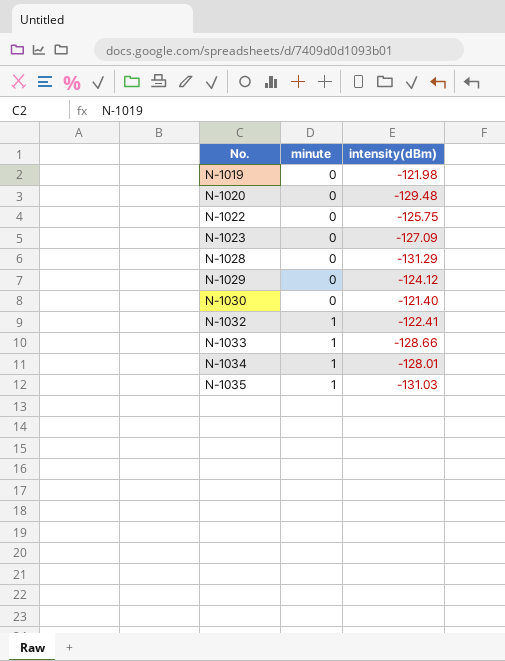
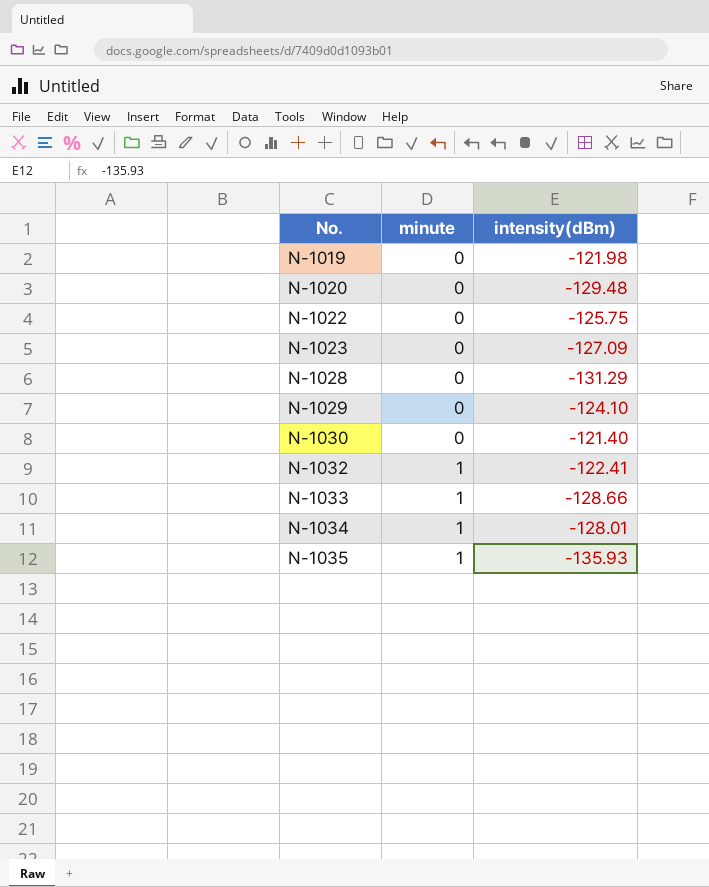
N-1029 | intensity(dBm): -124.12 -> -124.10
N-1035 | intensity(dBm): -131.03 -> -135.93

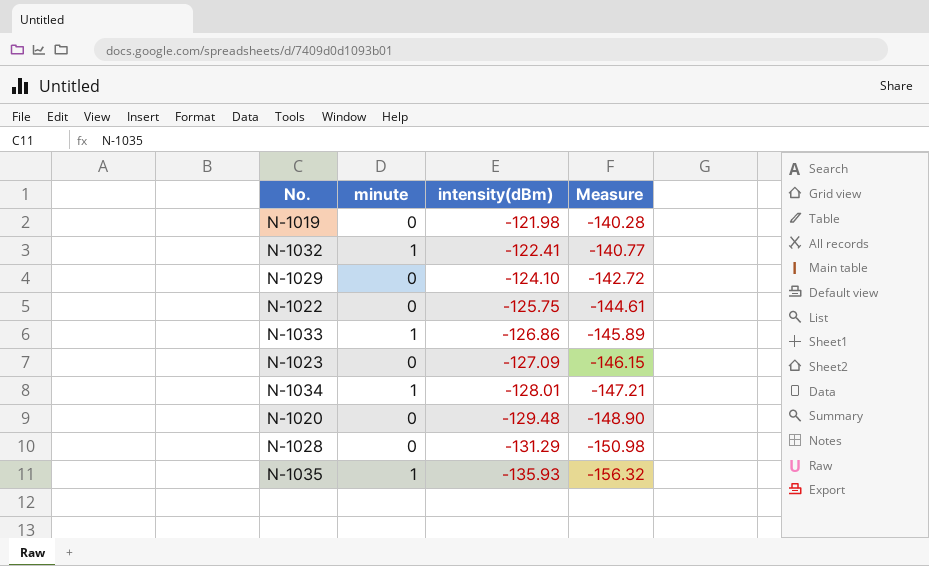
row order: No. ascending -> intensity(dBm) descending
column Measure | formula: none -> [intensity(dBm)] * 1.15
row N-1030: 0 | -121.40 -> none
N-1033 | intensity(dBm): -128.66 -> -126.86

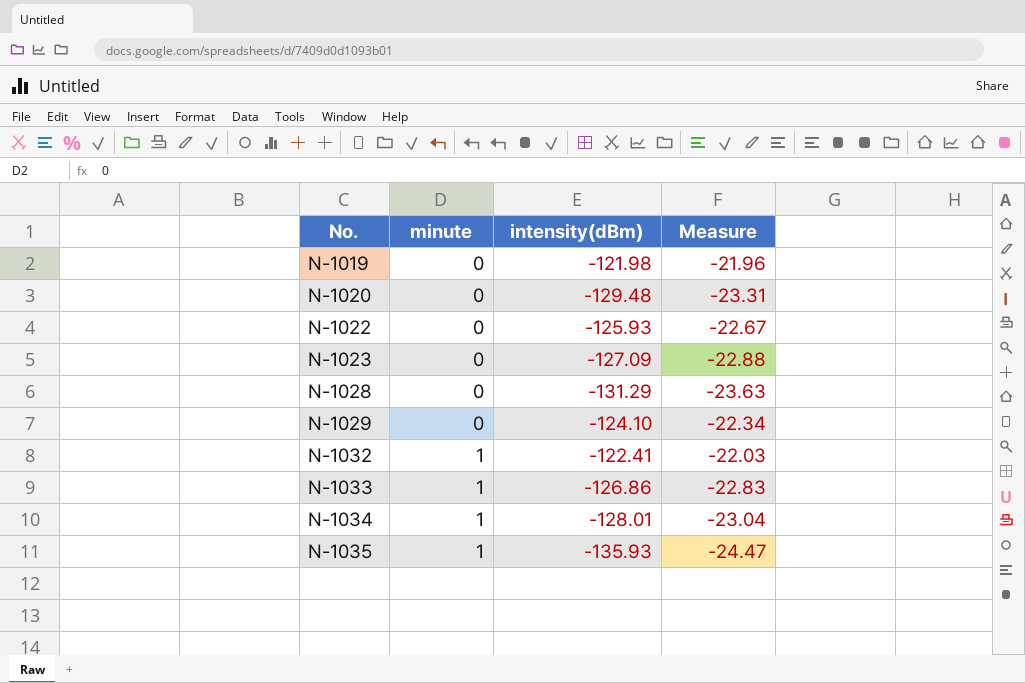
row order: intensity(dBm) descending -> No. ascending
column Measure | formula: [intensity(dBm)] * 1.15 -> [intensity(dBm)] * 0.18
N-1022 | intensity(dBm): -125.75 -> -125.93

